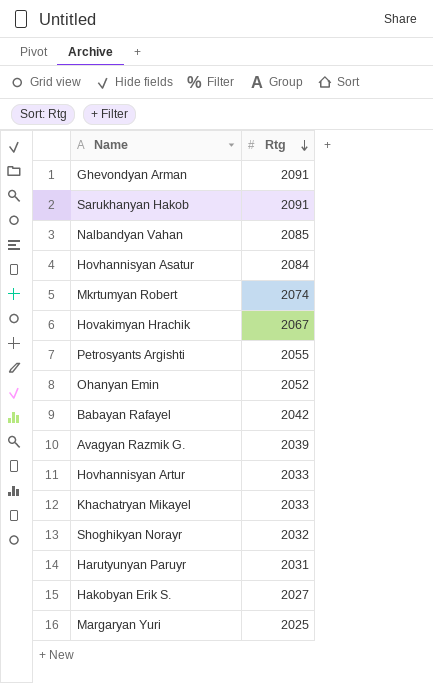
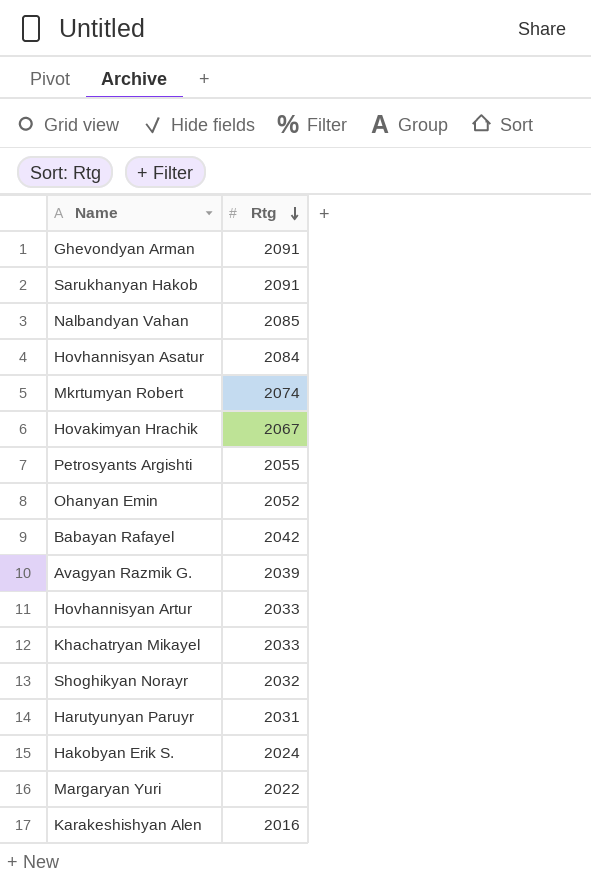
Hakobyan Erik S. | Rtg: 2027 -> 2024
Margaryan Yuri | Rtg: 2025 -> 2022
row Karakeshishyan Alen: none -> 2016

